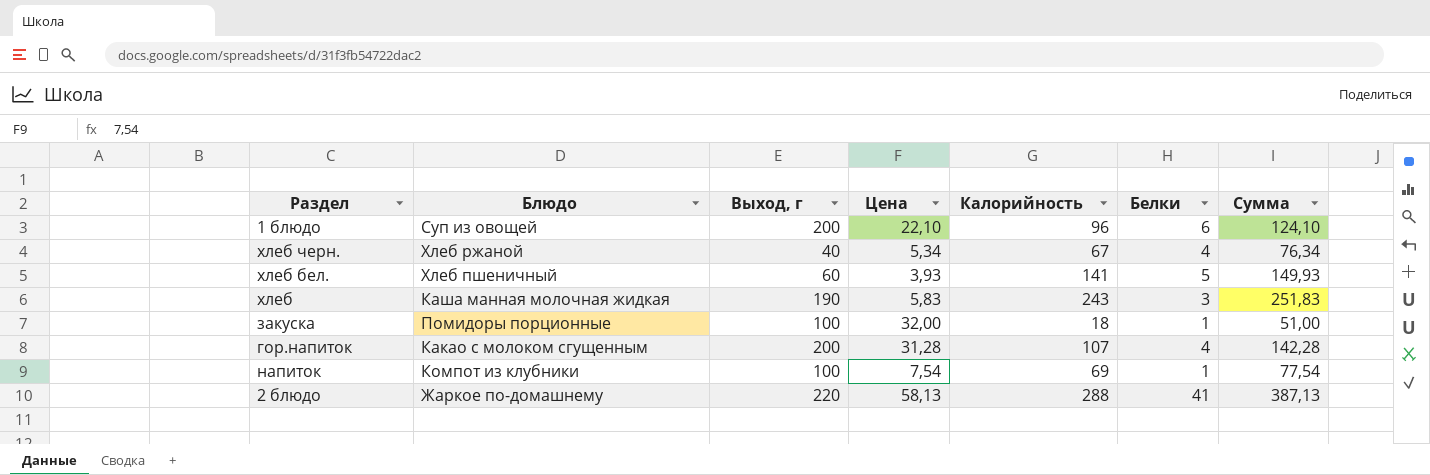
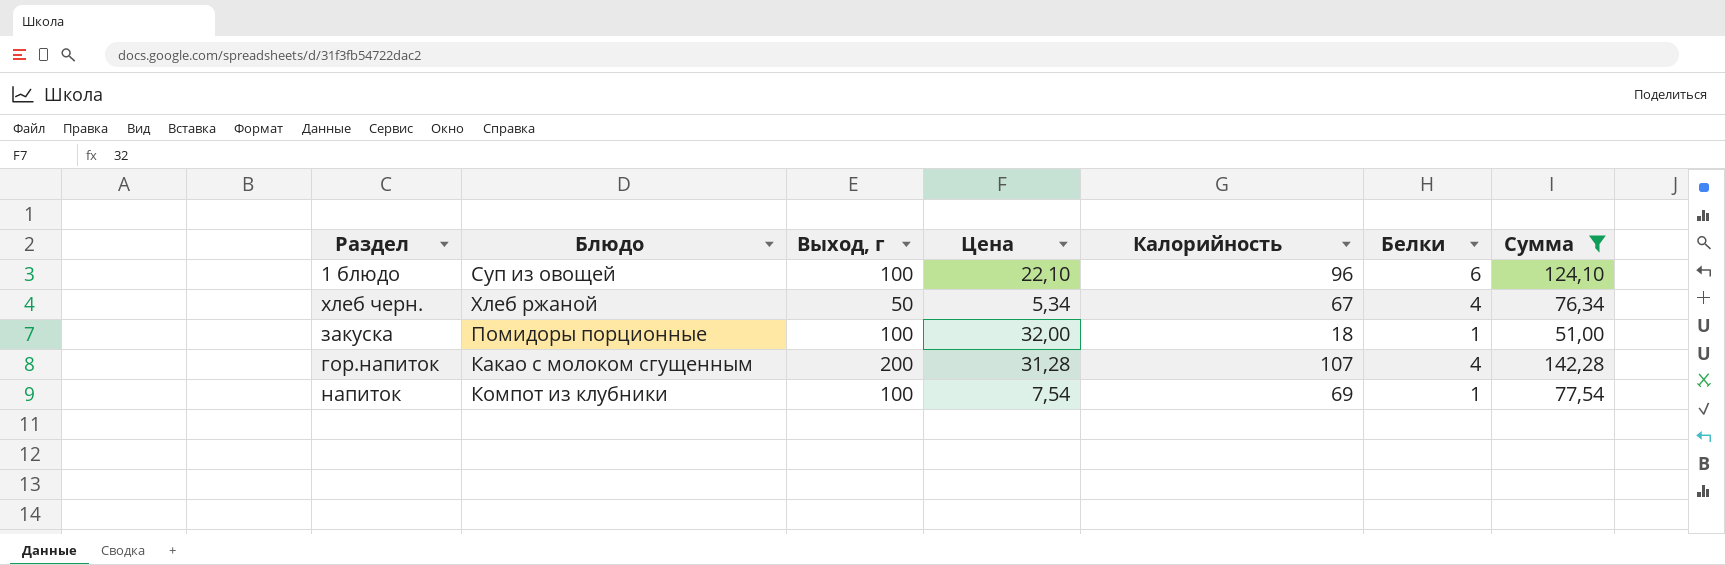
filter: none -> Сумма <= 142,28
1 блюдо | Выход, г: 200 -> 100
хлеб черн. | Выход, г: 40 -> 50

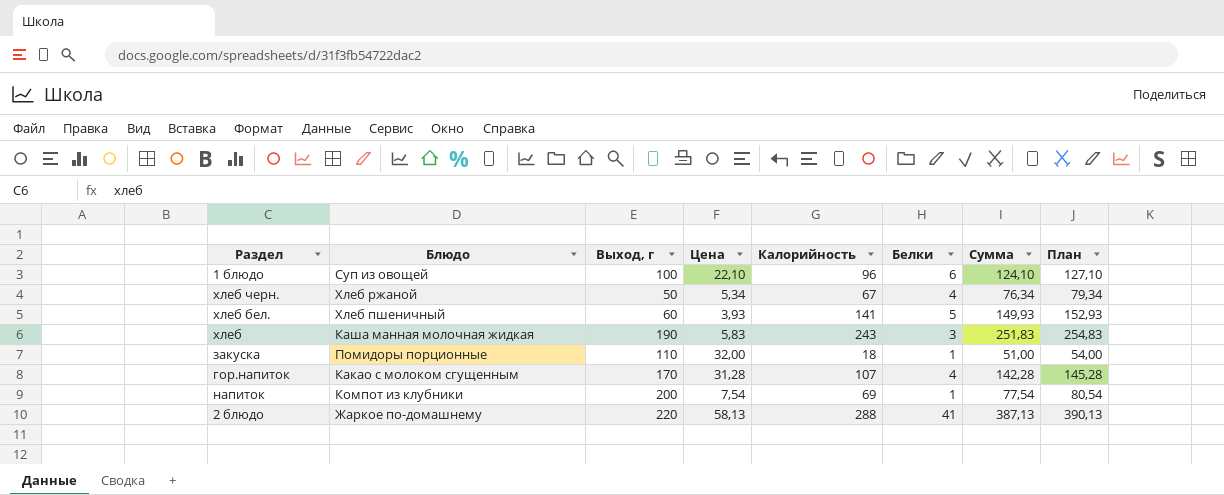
filter: Сумма <= 142,28 -> none
column План | formula: none -> [Сумма] + 3
закуска | Выход, г: 100 -> 110
гор.напиток | Выход, г: 200 -> 170
напиток | Выход, г: 100 -> 200

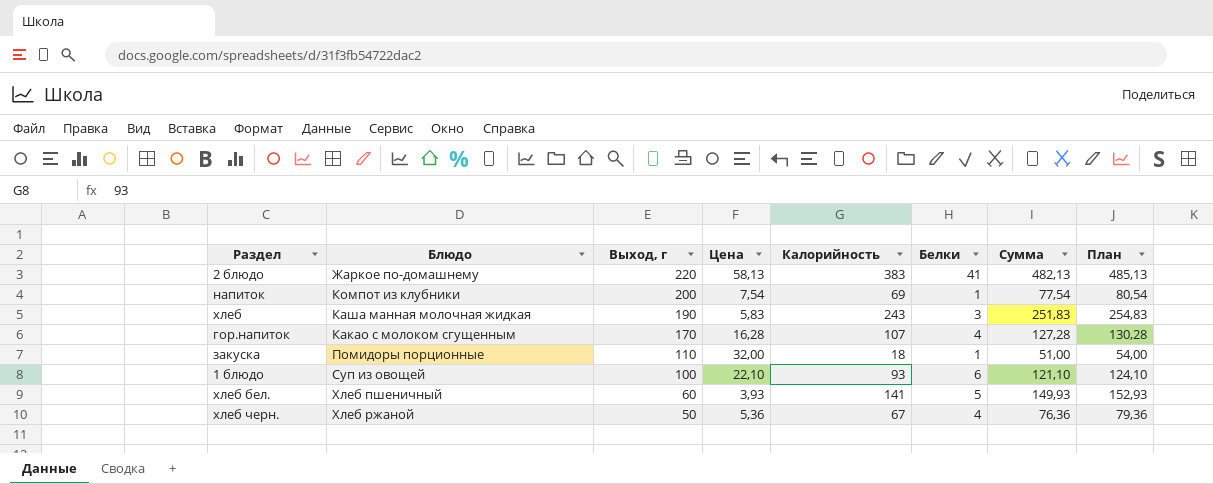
row order: none -> Выход, г descending
2 блюдо | Калорийность: 288 -> 383
2 блюдо | Сумма: 387,13 -> 482,13
2 блюдо | План: 390,13 -> 485,13
гор.напиток | Цена: 31,28 -> 16,28
гор.напиток | Сумма: 142,28 -> 127,28
гор.напиток | План: 145,28 -> 130,28
1 блюдо | Калорийность: 96 -> 93
1 блюдо | Сумма: 124,10 -> 121,10
1 блюдо | План: 127,10 -> 124,10
хлеб черн. | Цена: 5,34 -> 5,36
хлеб черн. | Сумма: 76,34 -> 76,36
хлеб черн. | План: 79,34 -> 79,36

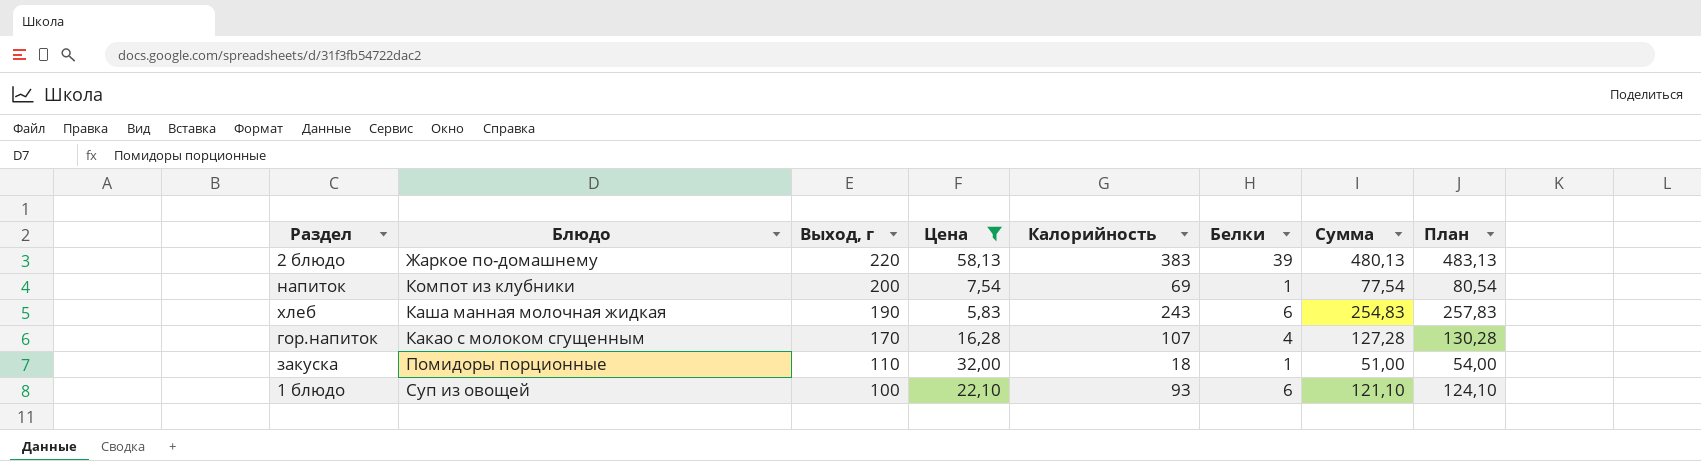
filter: none -> Цена >= 5,83
2 блюдо | Белки: 41 -> 39
2 блюдо | Сумма: 482,13 -> 480,13
2 блюдо | План: 485,13 -> 483,13
хлеб | Белки: 3 -> 6
хлеб | Сумма: 251,83 -> 254,83
хлеб | План: 254,83 -> 257,83

